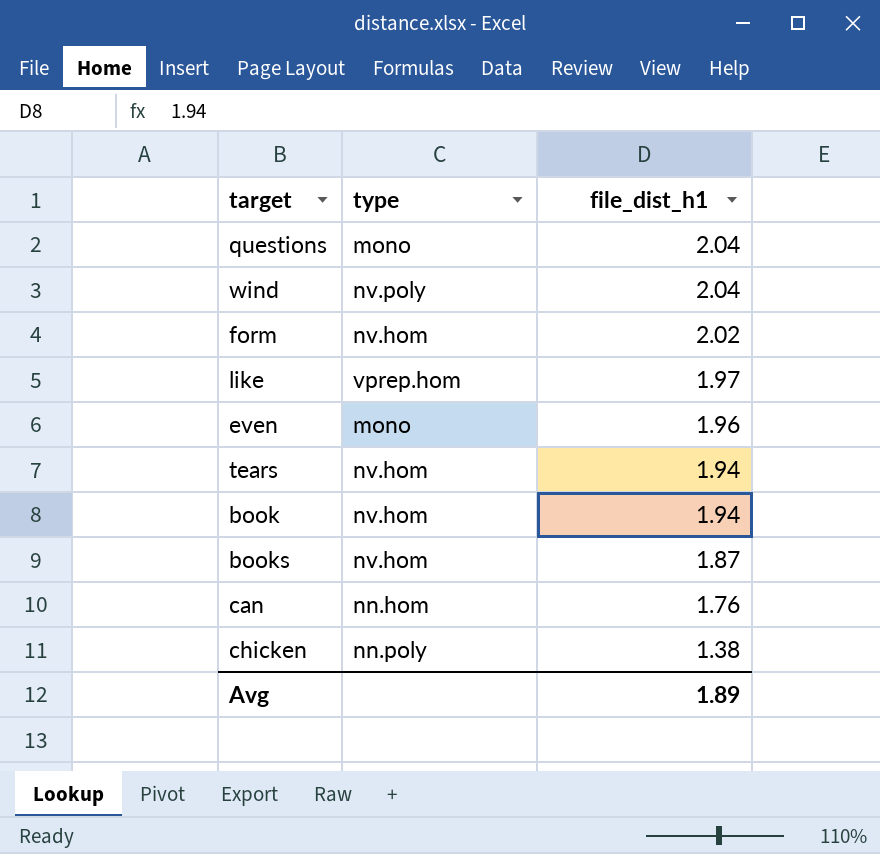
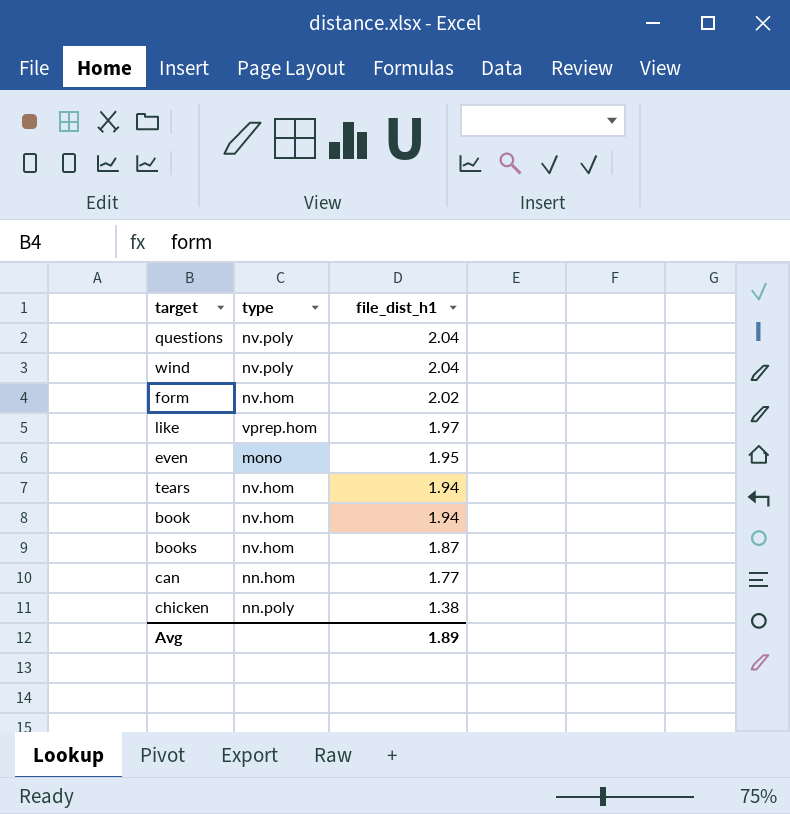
questions | type: mono -> nv.poly
even | file_dist_h1: 1.96 -> 1.95
can | file_dist_h1: 1.76 -> 1.77

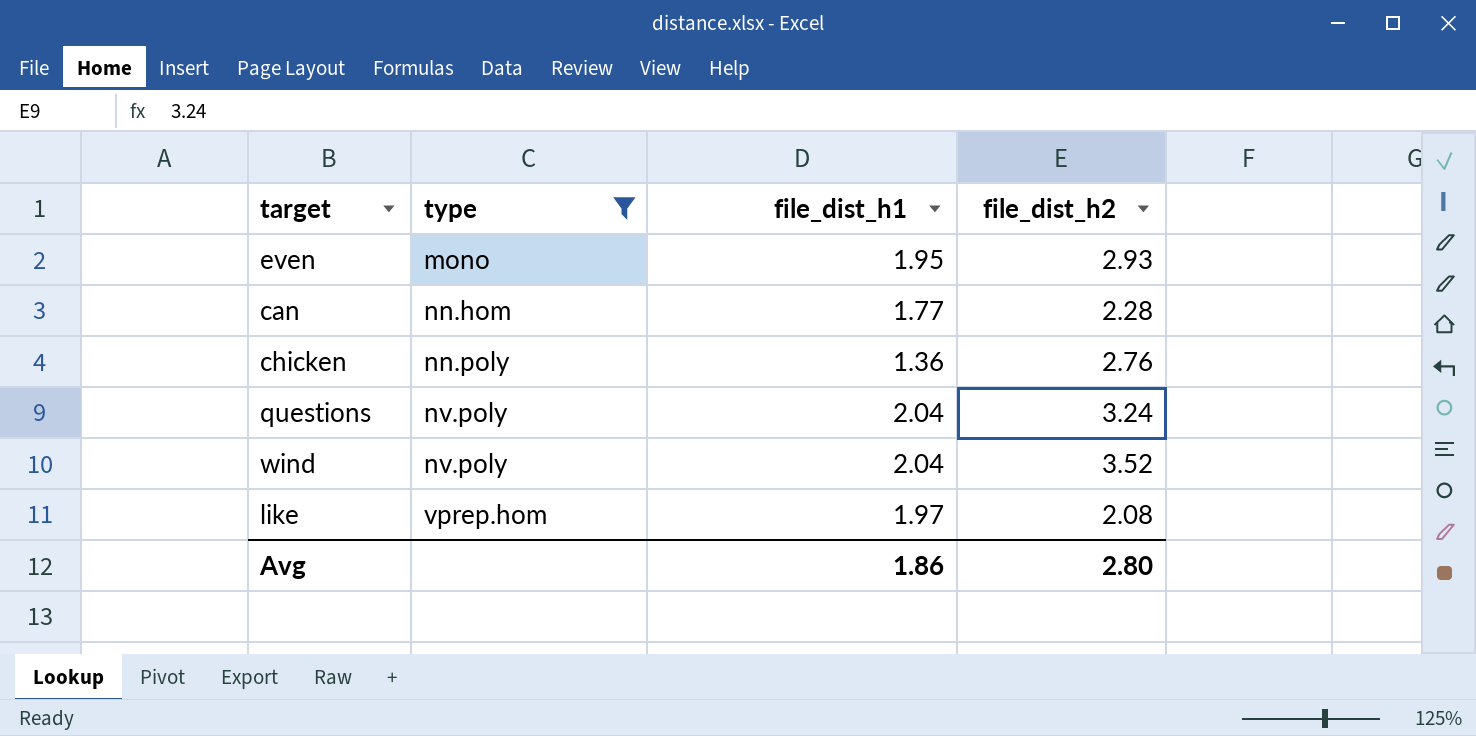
filter: none -> type != nv.hom
row order: file_dist_h1 descending -> type ascending
column file_dist_h2 | position: none -> 4
chicken | file_dist_h1: 1.38 -> 1.36
Avg | file_dist_h1: 1.89 -> 1.86

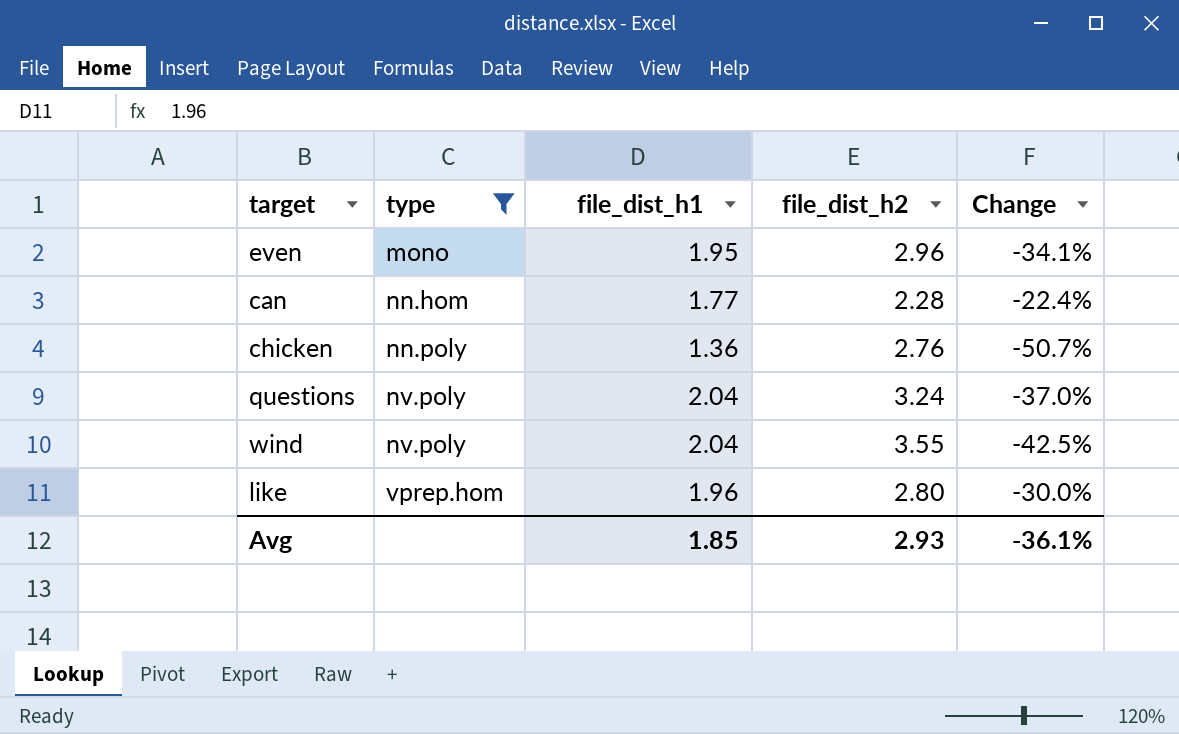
column Change | formula: none -> ([file_dist_h1] - [file_dist_h2]) / [file_dist_h2]
even | file_dist_h2: 2.93 -> 2.96
wind | file_dist_h2: 3.52 -> 3.55
like | file_dist_h1: 1.97 -> 1.96
like | file_dist_h2: 2.08 -> 2.80
Avg | file_dist_h1: 1.86 -> 1.85
Avg | file_dist_h2: 2.80 -> 2.93

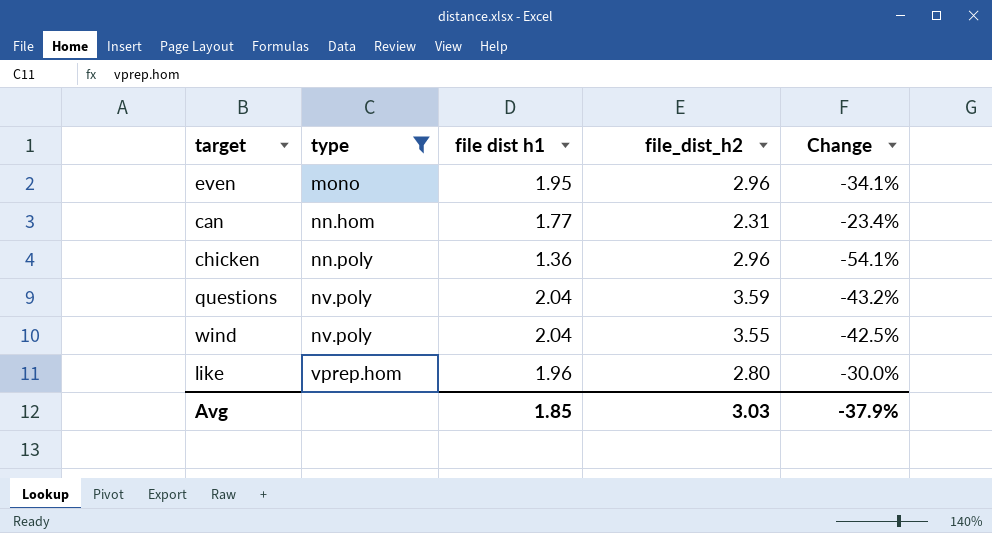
column name: file_dist_h1 -> file dist h1
can | file_dist_h2: 2.28 -> 2.31
can | Change: -22.4% -> -23.4%
chicken | file_dist_h2: 2.76 -> 2.96
chicken | Change: -50.7% -> -54.1%
questions | file_dist_h2: 3.24 -> 3.59
questions | Change: -37.0% -> -43.2%
Avg | file_dist_h2: 2.93 -> 3.03
Avg | Change: -36.1% -> -37.9%

